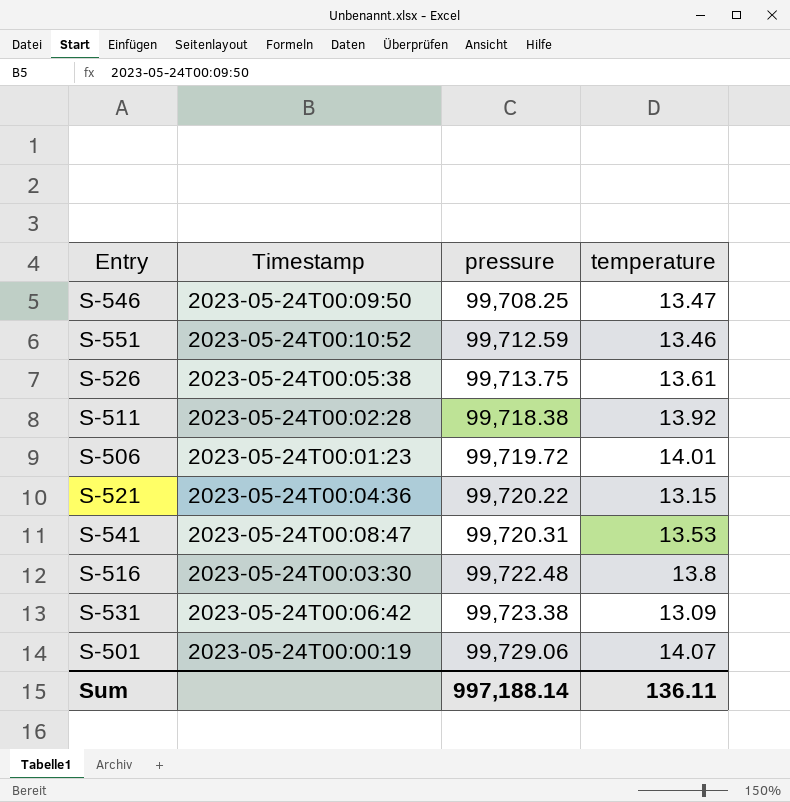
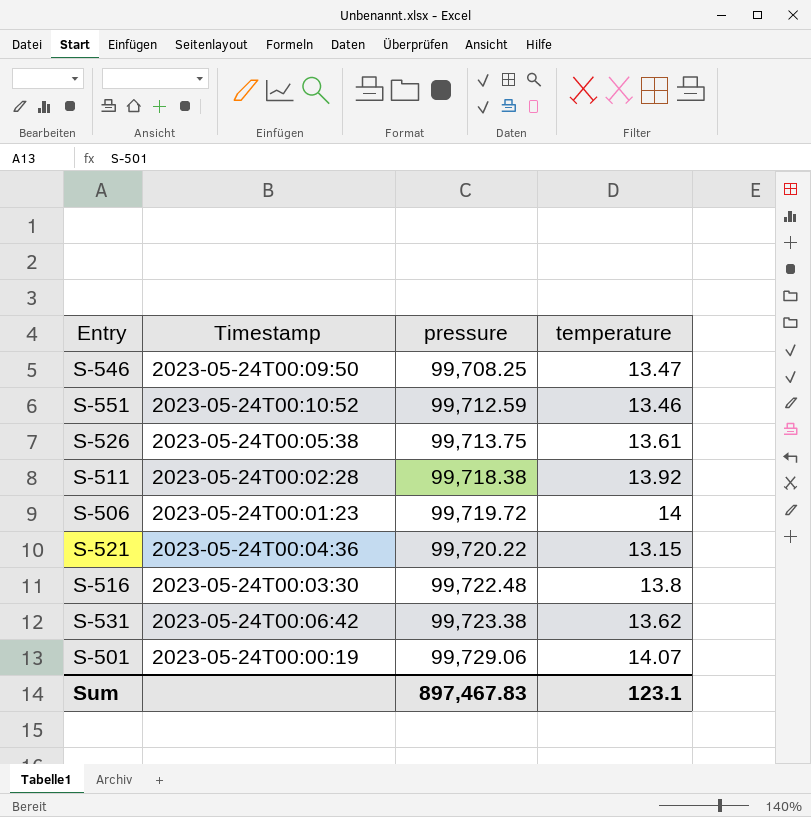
row S-541: 2023-05-24T00:08:47 | 99,720.31 | 13.53 -> none
S-506 | temperature: 14.01 -> 14
S-531 | temperature: 13.09 -> 13.62
Sum | pressure: 997,188.14 -> 897,467.83
Sum | temperature: 136.11 -> 123.1

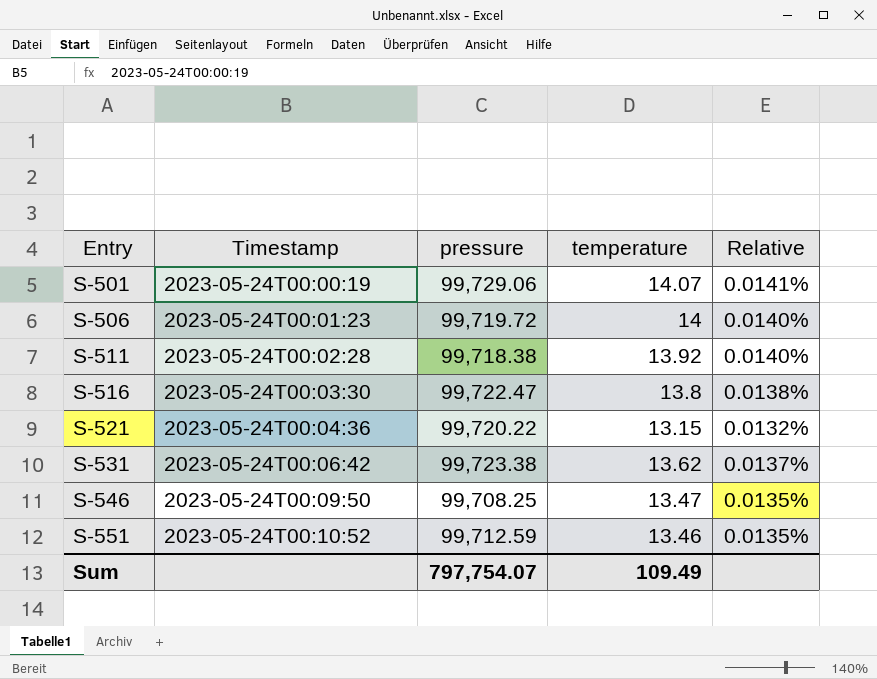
row order: pressure ascending -> Entry ascending
column Relative | formula: none -> [temperature] / [pressure]
row S-526: 2023-05-24T00:05:38 | 99,713.75 | 13.61 -> none
S-516 | pressure: 99,722.48 -> 99,722.47
Sum | pressure: 897,467.83 -> 797,754.07
Sum | temperature: 123.1 -> 109.49

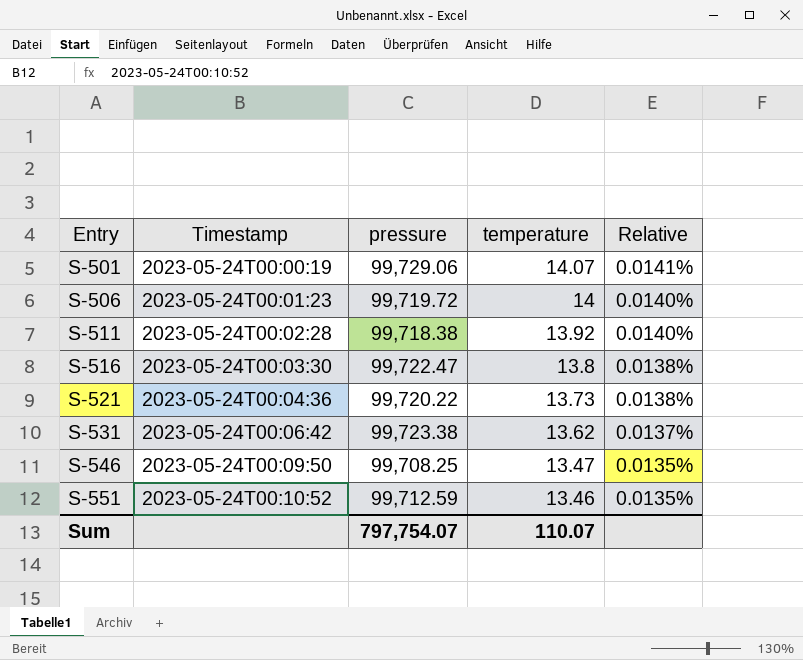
S-521 | temperature: 13.15 -> 13.73
S-521 | Relative: 0.0132% -> 0.0138%
Sum | temperature: 109.49 -> 110.07

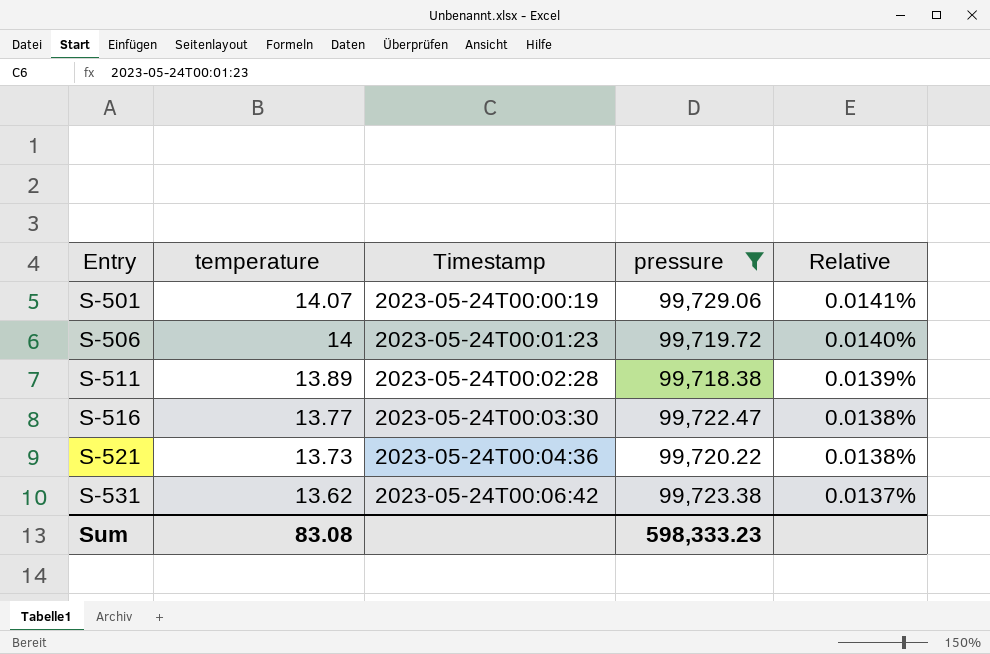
filter: none -> pressure >= 99,718.38
column temperature | position: 4 -> 2
S-511 | temperature: 13.92 -> 13.89
S-511 | Relative: 0.0140% -> 0.0139%
S-516 | temperature: 13.8 -> 13.77
Sum | temperature: 110.07 -> 83.08
Sum | pressure: 797,754.07 -> 598,333.23

